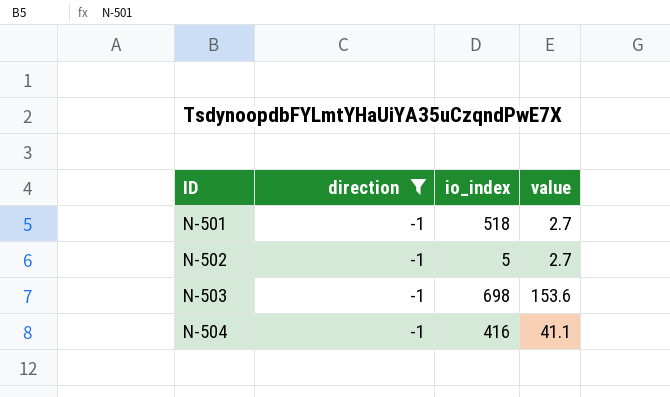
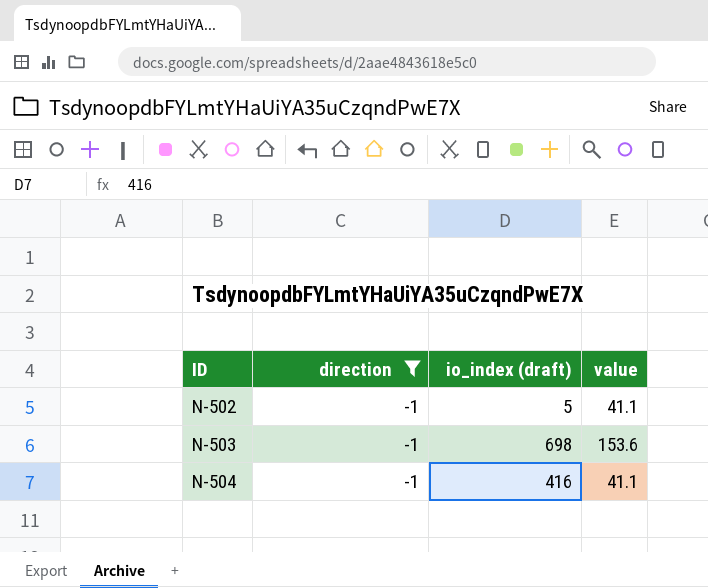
column name: io_index -> io_index (draft)
row N-501: -1 | 518 | 2.7 -> none
N-502 | value: 2.7 -> 41.1

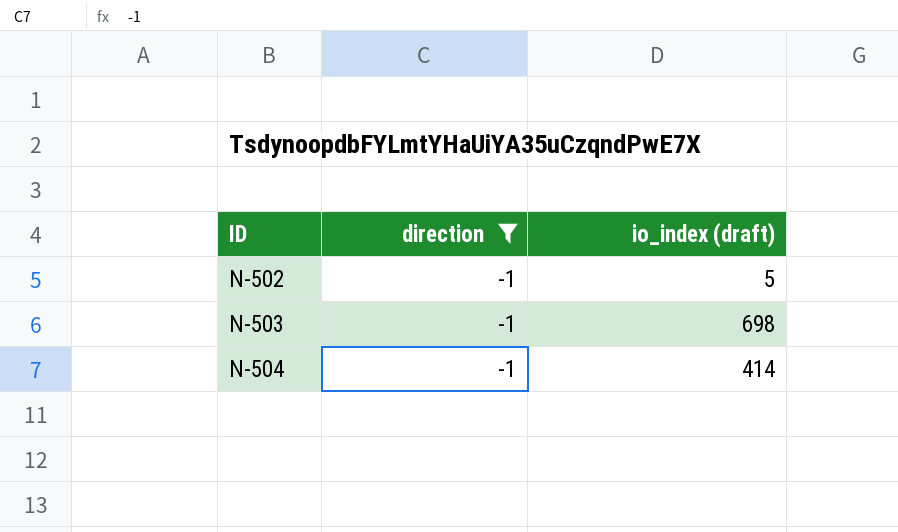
column value | position: 4 -> none
N-504 | io_index (draft): 416 -> 414

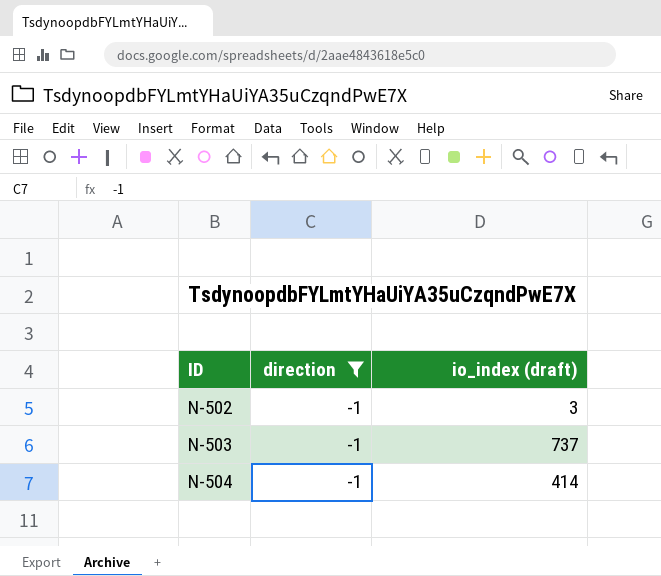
N-502 | io_index (draft): 5 -> 3
N-503 | io_index (draft): 698 -> 737

